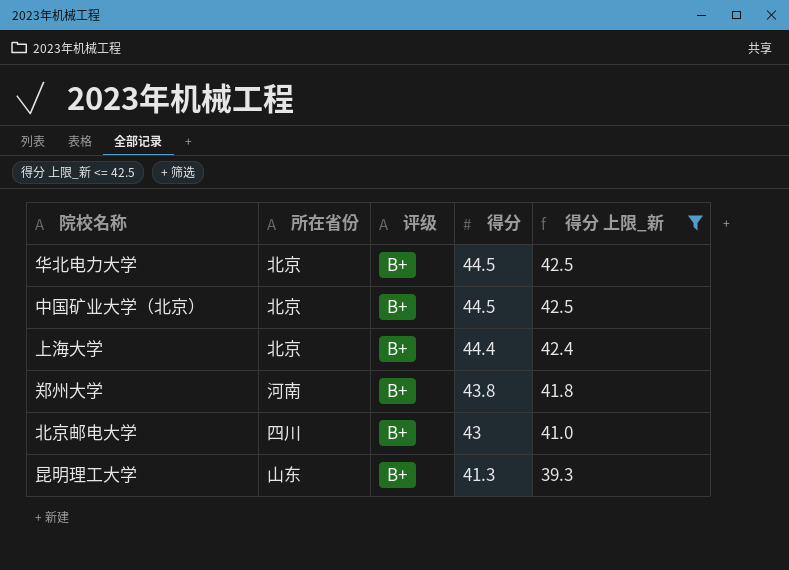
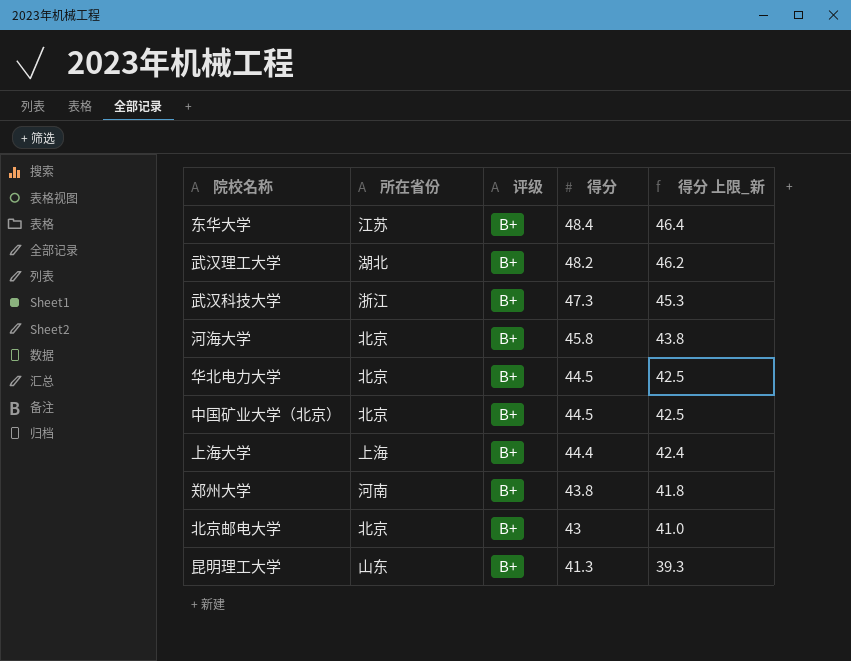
filter: 得分 上限_新 <= 42.5 -> none
上海大学 | 所在省份: 北京 -> 上海
北京邮电大学 | 所在省份: 四川 -> 北京

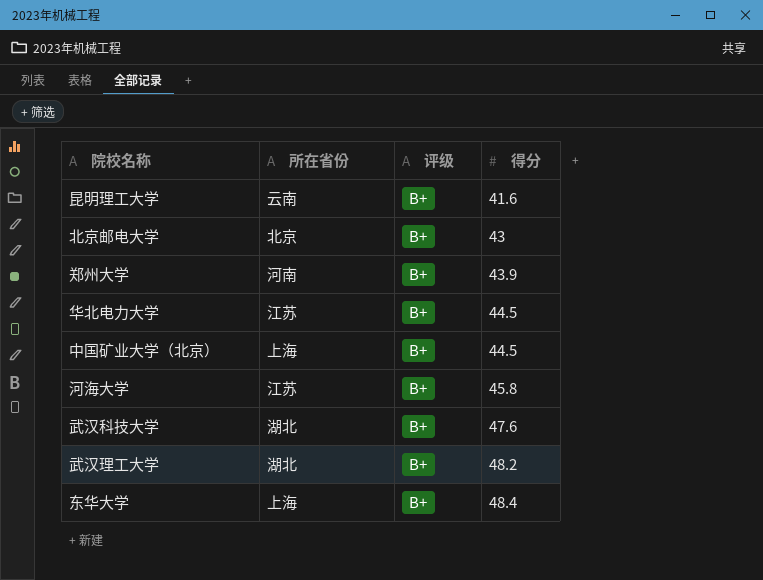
row order: 得分 descending -> 得分 ascending
column 得分 上限_新 | formula: [得分] - 2 -> none
row 上海大学: 上海 | B+ | 44.4 | 42.4 -> none
昆明理工大学 | 所在省份: 山东 -> 云南
昆明理工大学 | 得分: 41.3 -> 41.6
郑州大学 | 得分: 43.8 -> 43.9
华北电力大学 | 所在省份: 北京 -> 江苏
中国矿业大学（北京） | 所在省份: 北京 -> 上海
河海大学 | 所在省份: 北京 -> 江苏
武汉科技大学 | 所在省份: 浙江 -> 湖北
武汉科技大学 | 得分: 47.3 -> 47.6
东华大学 | 所在省份: 江苏 -> 上海

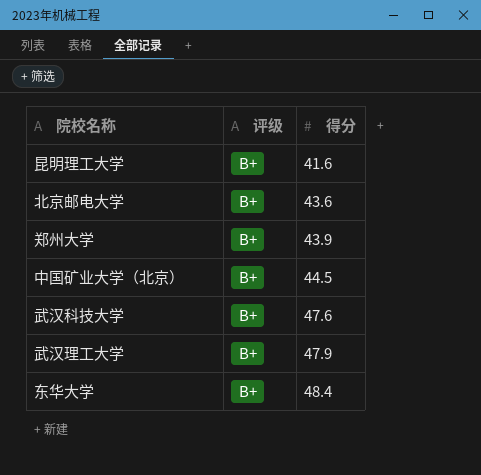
column 所在省份 | position: 2 -> none
row 华北电力大学: 江苏 | B+ | 44.5 -> none
row 河海大学: 江苏 | B+ | 45.8 -> none
北京邮电大学 | 得分: 43 -> 43.6
武汉理工大学 | 得分: 48.2 -> 47.9

